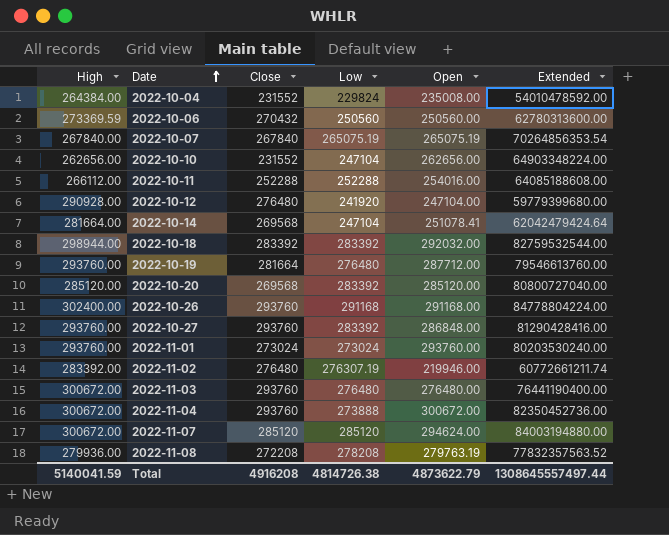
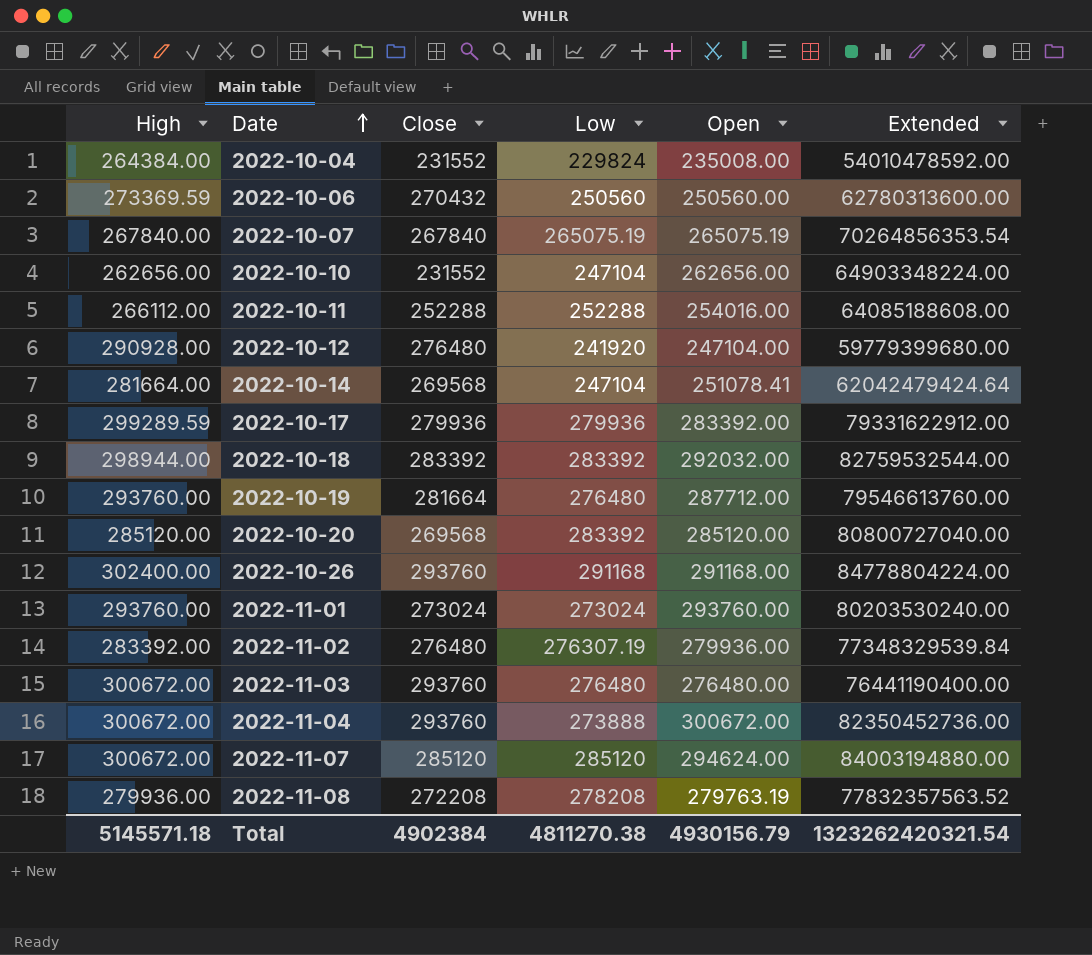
row 2022-10-27: 293760.00 | 293760 | 283392 | 286848.00 | 81290428416.00 -> none
row 2022-10-17: none -> 299289.59 | 279936 | 279936 | 283392.00 | 79331622912.00
2022-11-02 | Open: 219946.00 -> 279936.00
2022-11-02 | Extended: 60772661211.74 -> 77348329539.84
Total | High: 5140041.59 -> 5145571.18
Total | Close: 4916208 -> 4902384
Total | Low: 4814726.38 -> 4811270.38
Total | Open: 4873622.79 -> 4930156.79
Total | Extended: 1308645557497.44 -> 1323262420321.54

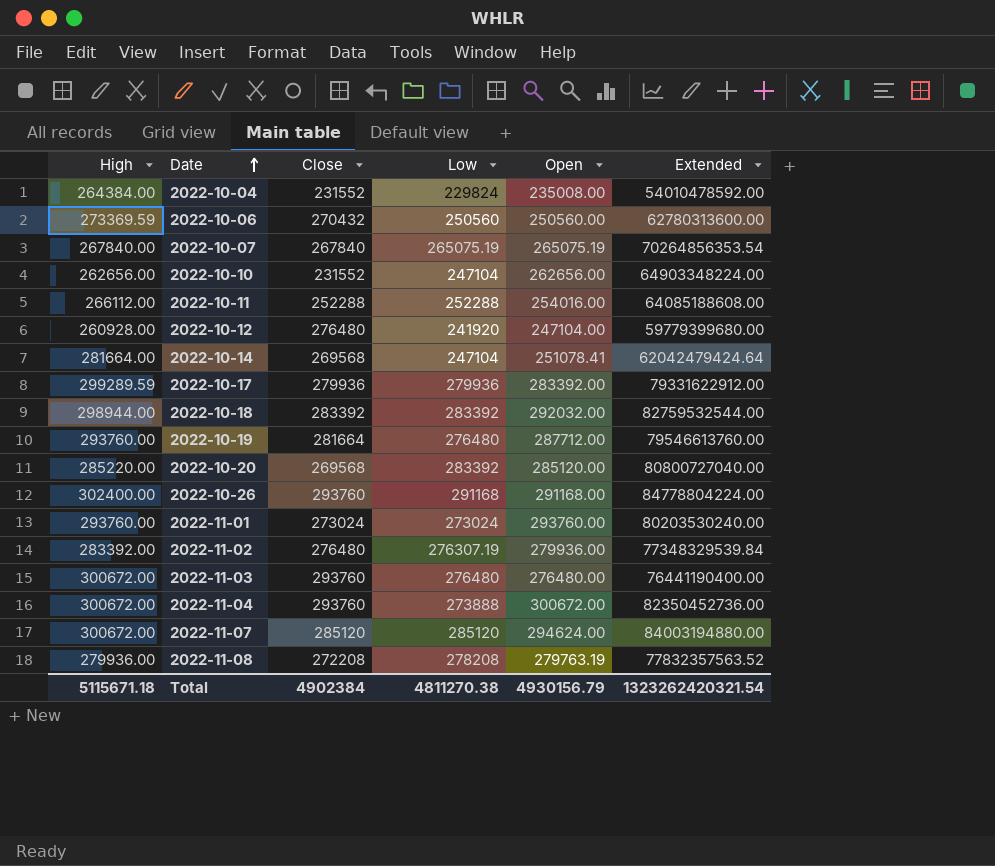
2022-10-12 | High: 290928.00 -> 260928.00
2022-10-20 | High: 285120.00 -> 285220.00
Total | High: 5145571.18 -> 5115671.18

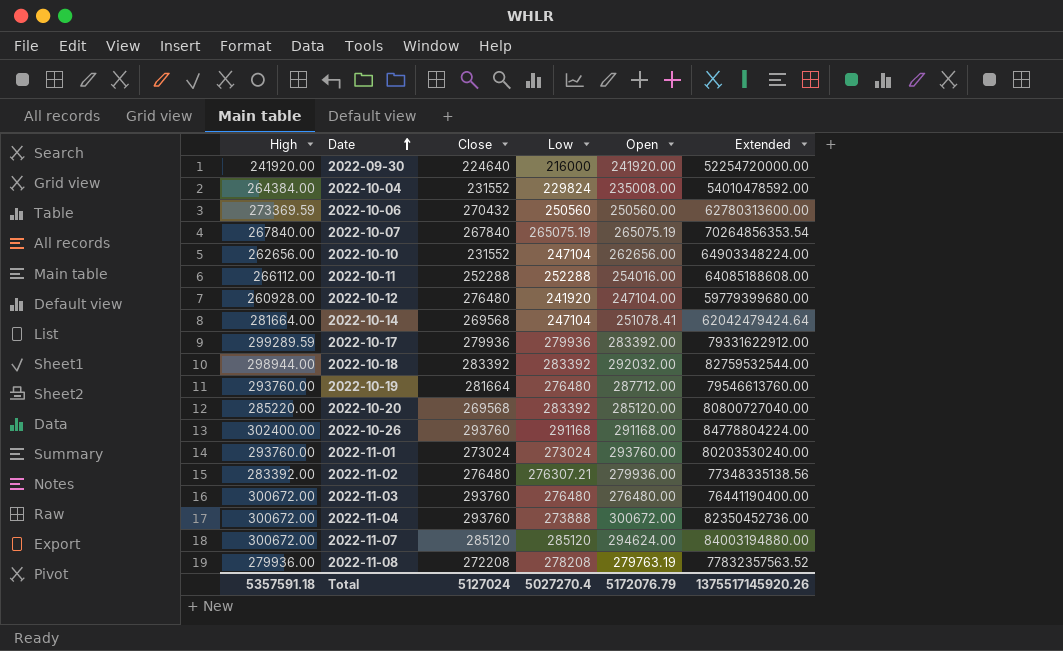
row 2022-09-30: none -> 241920.00 | 224640 | 216000 | 241920.00 | 52254720000.00
2022-11-02 | Low: 276307.19 -> 276307.21
2022-11-02 | Extended: 77348329539.84 -> 77348335138.56
Total | High: 5115671.18 -> 5357591.18
Total | Close: 4902384 -> 5127024
Total | Low: 4811270.38 -> 5027270.4
Total | Open: 4930156.79 -> 5172076.79
Total | Extended: 1323262420321.54 -> 1375517145920.26

